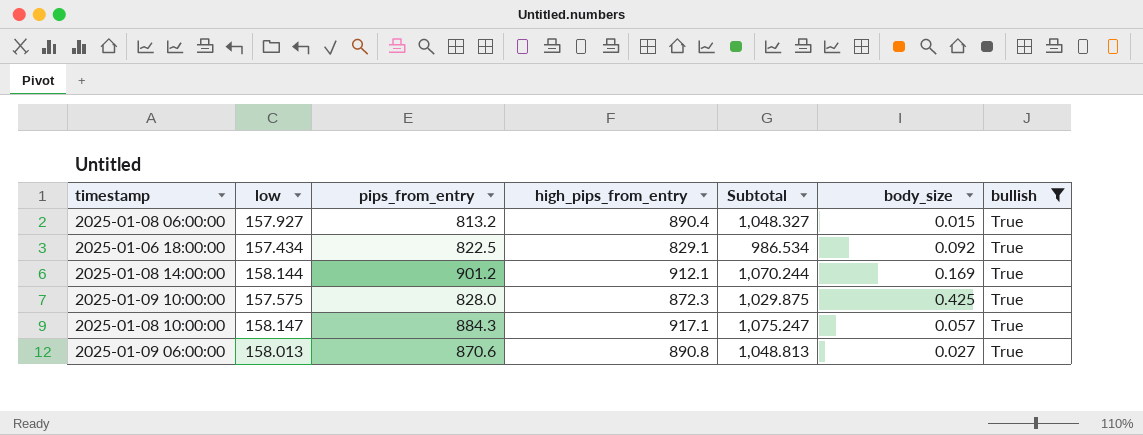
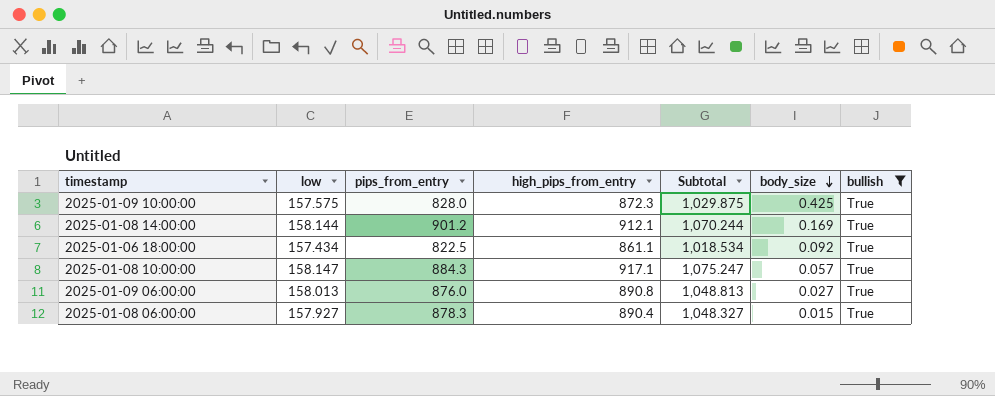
row order: none -> body_size descending
2025-01-06 18:00:00 | high_pips_from_entry: 829.1 -> 861.1
2025-01-06 18:00:00 | Subtotal: 986.534 -> 1,018.534
2025-01-09 06:00:00 | pips_from_entry: 870.6 -> 876.0
2025-01-08 06:00:00 | pips_from_entry: 813.2 -> 878.3

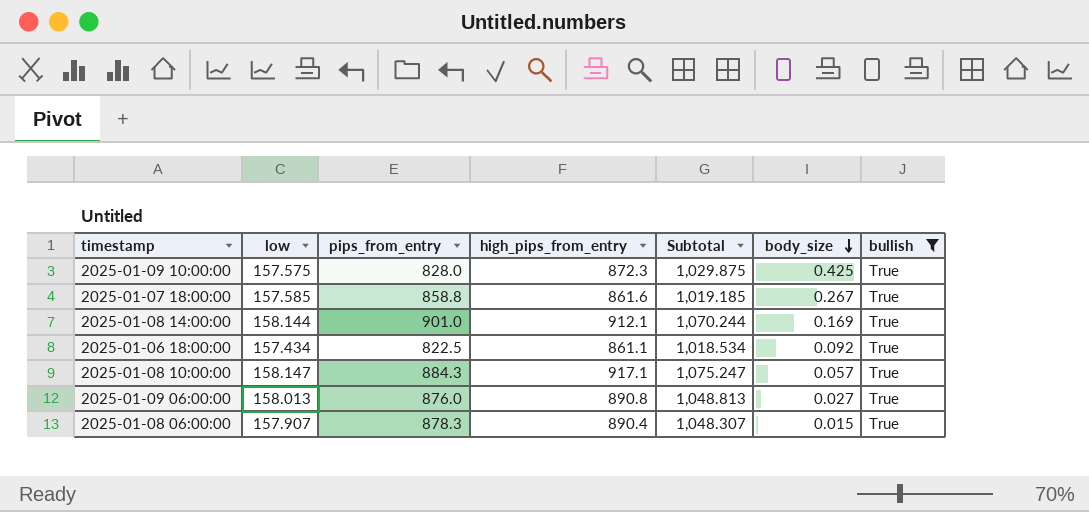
row 2025-01-07 18:00:00: none -> 157.585 | 858.8 | 861.6 | 1,019.185 | 0.267 | True
2025-01-08 14:00:00 | pips_from_entry: 901.2 -> 901.0
2025-01-08 06:00:00 | low: 157.927 -> 157.907
2025-01-08 06:00:00 | Subtotal: 1,048.327 -> 1,048.307

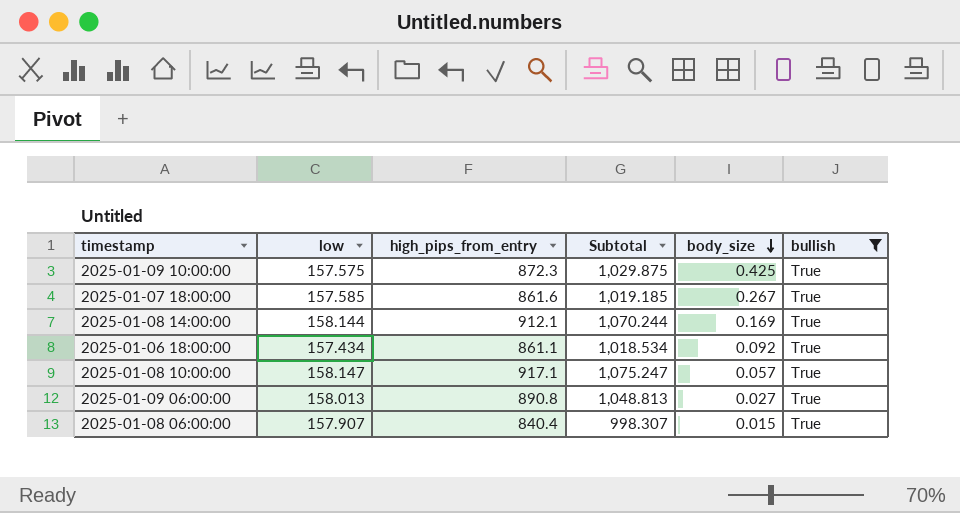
column pips_from_entry | position: 3 -> none
2025-01-08 06:00:00 | high_pips_from_entry: 890.4 -> 840.4
2025-01-08 06:00:00 | Subtotal: 1,048.307 -> 998.307

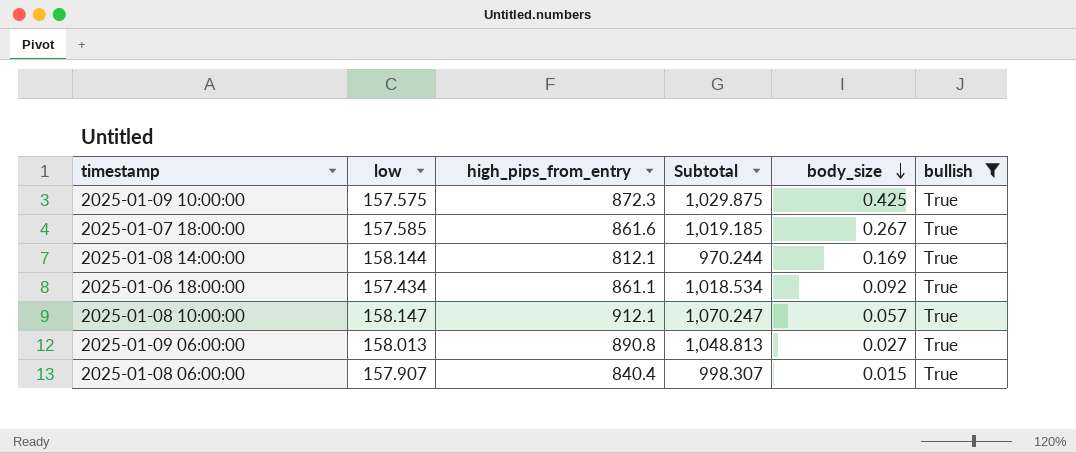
2025-01-08 14:00:00 | high_pips_from_entry: 912.1 -> 812.1
2025-01-08 14:00:00 | Subtotal: 1,070.244 -> 970.244
2025-01-08 10:00:00 | high_pips_from_entry: 917.1 -> 912.1
2025-01-08 10:00:00 | Subtotal: 1,075.247 -> 1,070.247

